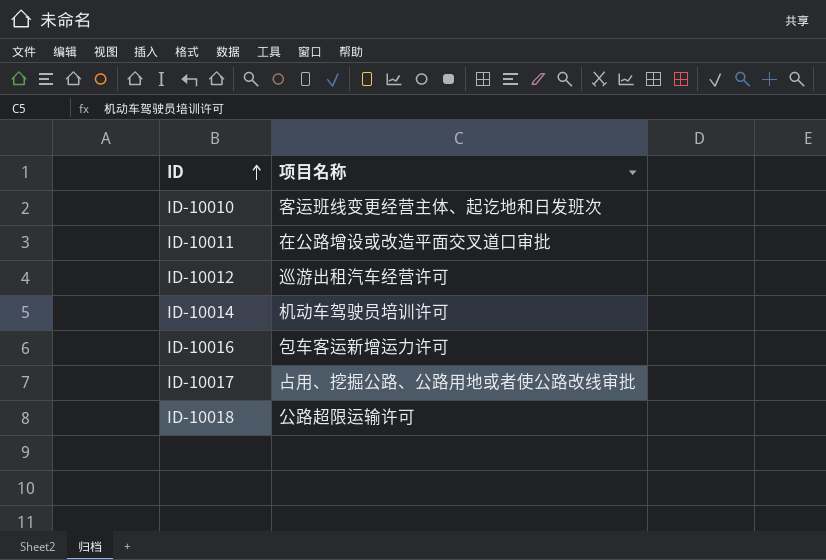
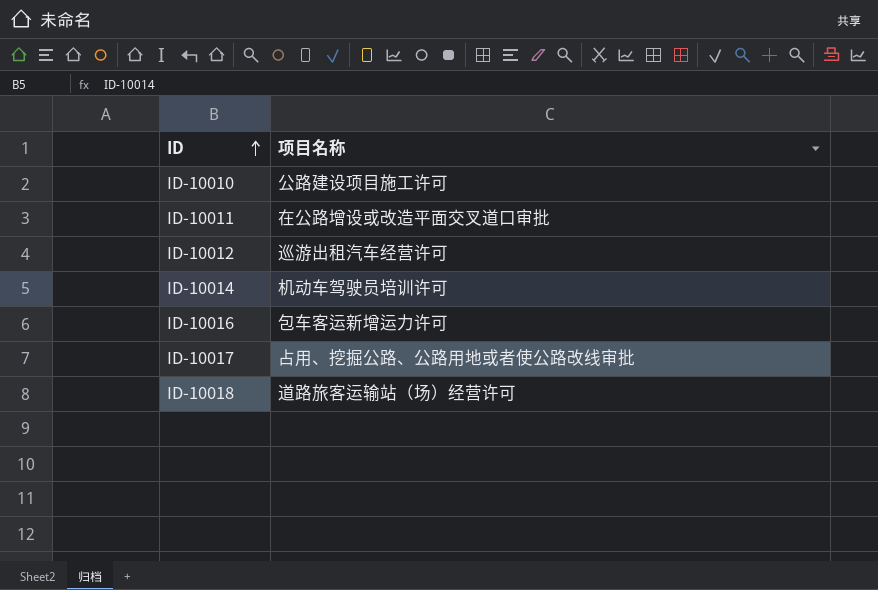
ID-10010 | 项目名称: 客运班线变更经营主体、起讫地和日发班次 -> 公路建设项目施工许可
ID-10018 | 项目名称: 公路超限运输许可 -> 道路旅客运输站（场）经营许可

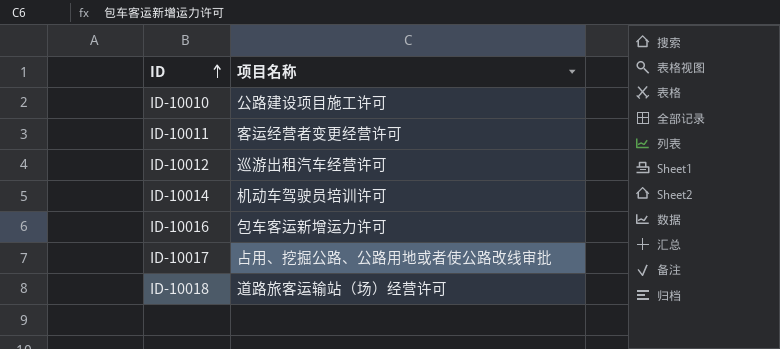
ID-10011 | 项目名称: 在公路增设或改造平面交叉道口审批 -> 客运经营者变更经营许可

